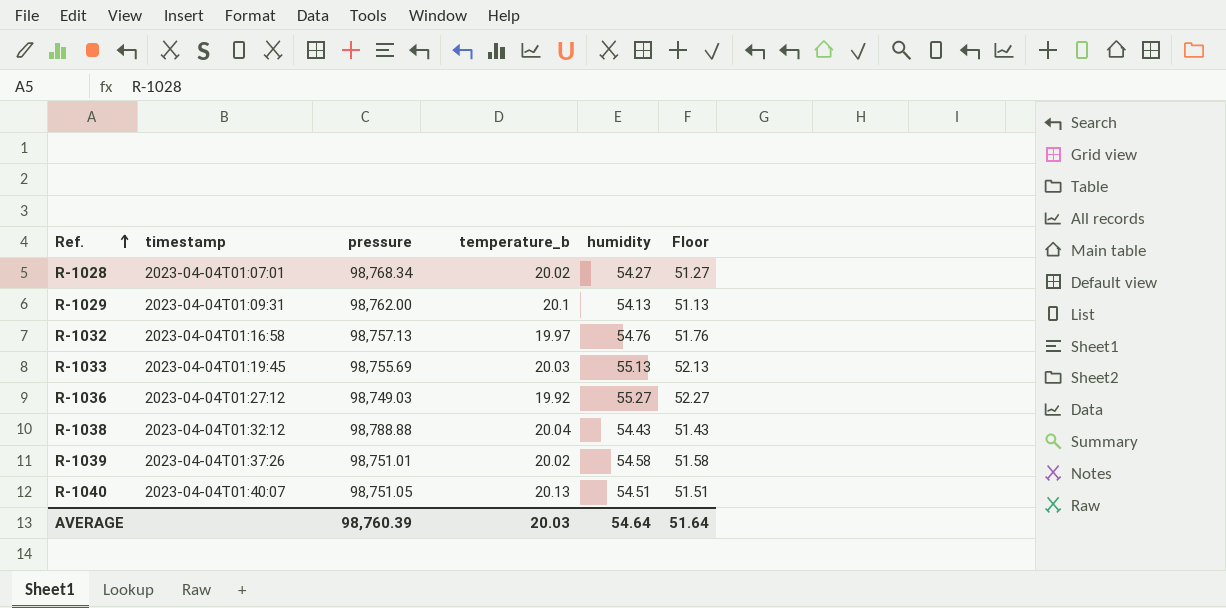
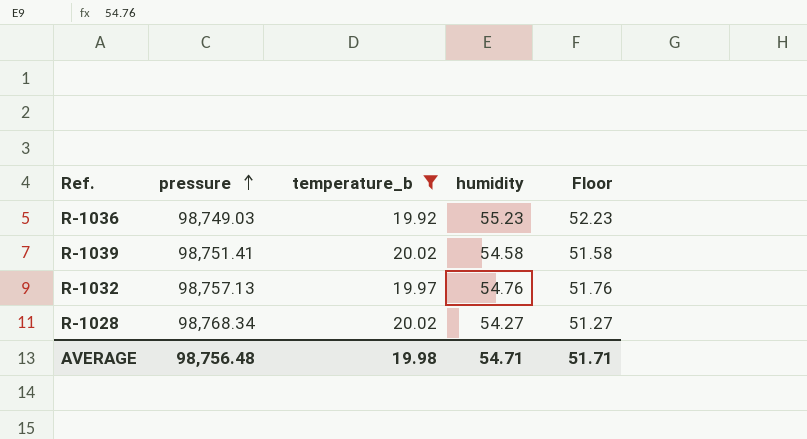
filter: none -> temperature_b <= 20.02
row order: Ref. ascending -> pressure ascending
column timestamp | position: 2 -> none
R-1036 | humidity: 55.27 -> 55.23
R-1036 | Floor: 52.27 -> 52.23
R-1039 | pressure: 98,751.01 -> 98,751.41
AVERAGE | pressure: 98,760.39 -> 98,756.48
AVERAGE | temperature_b: 20.03 -> 19.98
AVERAGE | humidity: 54.64 -> 54.71
AVERAGE | Floor: 51.64 -> 51.71

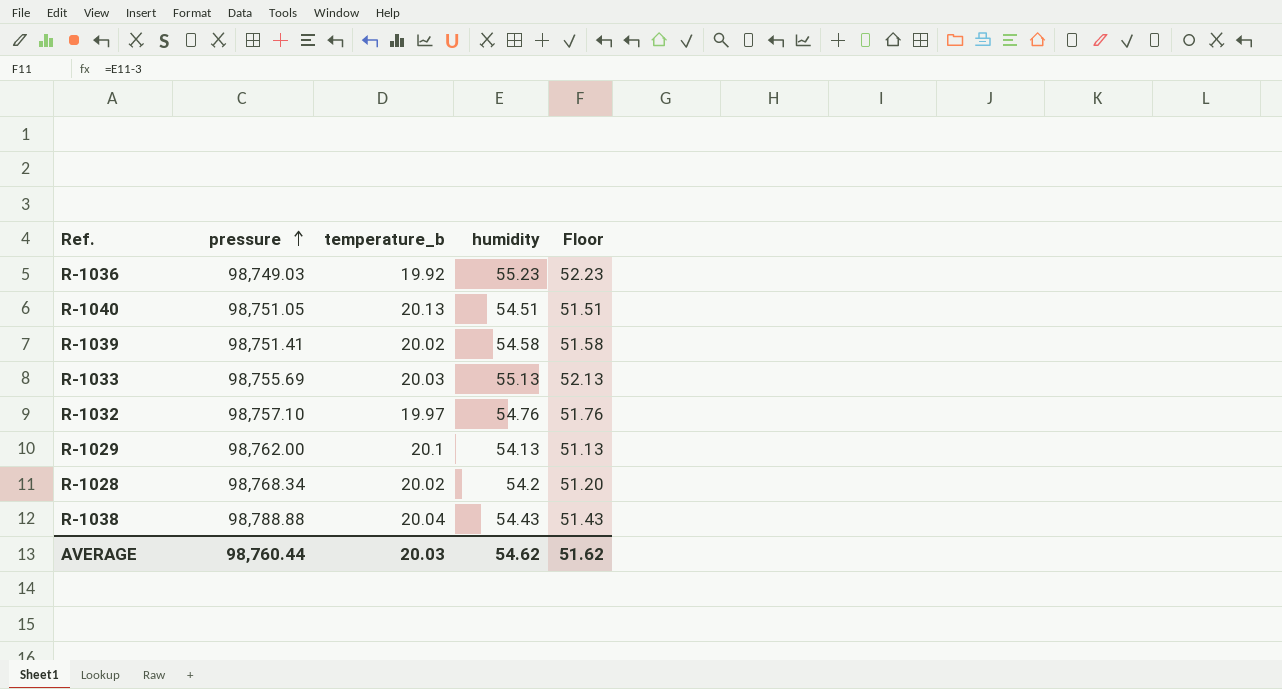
filter: temperature_b <= 20.02 -> none
R-1032 | pressure: 98,757.13 -> 98,757.10
R-1028 | humidity: 54.27 -> 54.2
R-1028 | Floor: 51.27 -> 51.20
AVERAGE | pressure: 98,756.48 -> 98,760.44
AVERAGE | temperature_b: 19.98 -> 20.03
AVERAGE | humidity: 54.71 -> 54.62
AVERAGE | Floor: 51.71 -> 51.62

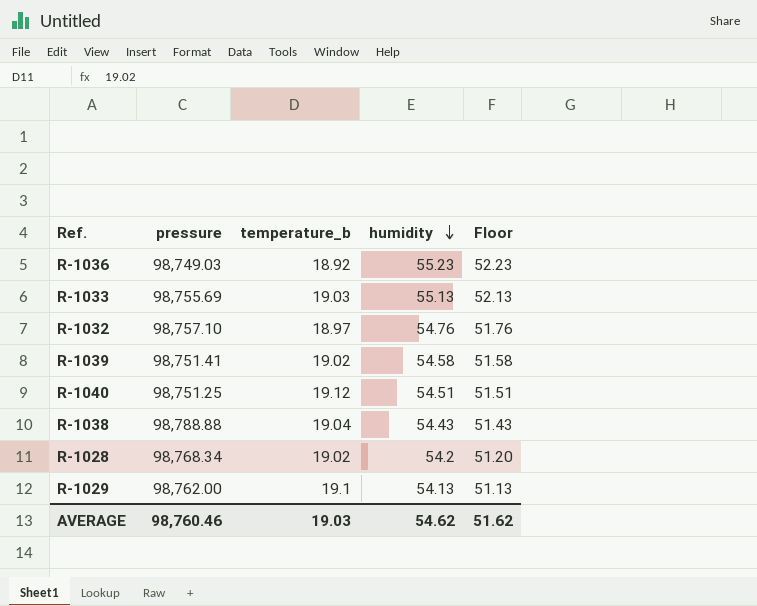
row order: pressure ascending -> humidity descending
R-1036 | temperature_b: 19.92 -> 18.92
R-1033 | temperature_b: 20.03 -> 19.03
R-1032 | temperature_b: 19.97 -> 18.97
R-1039 | temperature_b: 20.02 -> 19.02
R-1040 | pressure: 98,751.05 -> 98,751.25
R-1040 | temperature_b: 20.13 -> 19.12
R-1038 | temperature_b: 20.04 -> 19.04
R-1028 | temperature_b: 20.02 -> 19.02
R-1029 | temperature_b: 20.1 -> 19.1
AVERAGE | pressure: 98,760.44 -> 98,760.46
AVERAGE | temperature_b: 20.03 -> 19.03

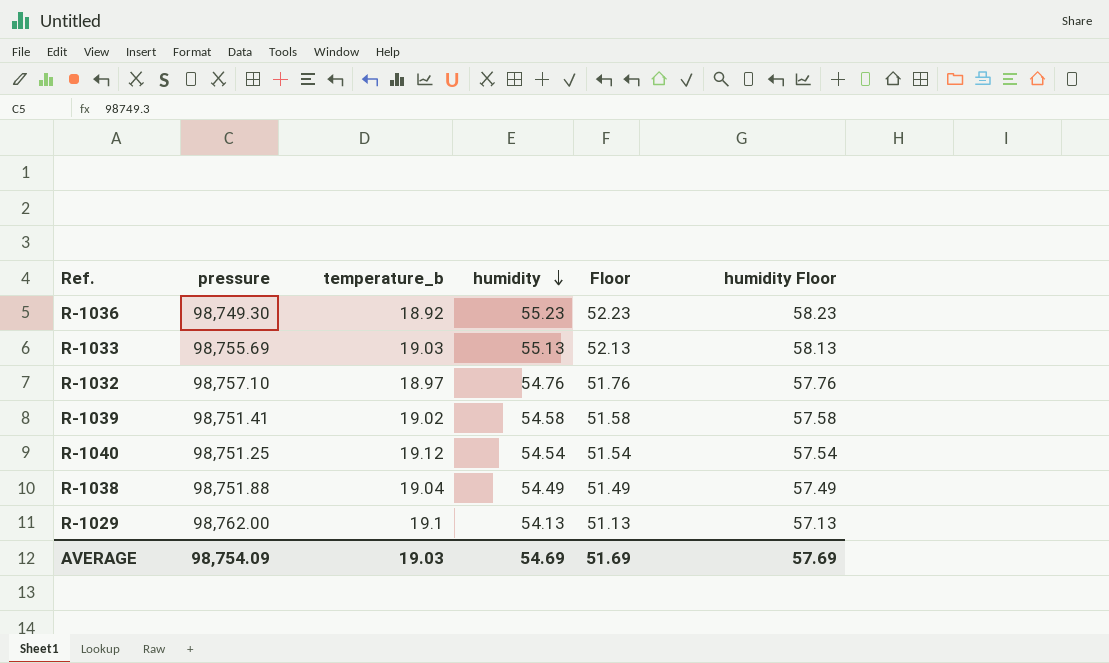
column humidity Floor | formula: none -> [humidity] + 3
row R-1028: 98,768.34 | 19.02 | 54.2 | 51.20 -> none
R-1036 | pressure: 98,749.03 -> 98,749.30
R-1040 | humidity: 54.51 -> 54.54
R-1040 | Floor: 51.51 -> 51.54
R-1038 | pressure: 98,788.88 -> 98,751.88
R-1038 | humidity: 54.43 -> 54.49
R-1038 | Floor: 51.43 -> 51.49
AVERAGE | pressure: 98,760.46 -> 98,754.09
AVERAGE | humidity: 54.62 -> 54.69
AVERAGE | Floor: 51.62 -> 51.69

